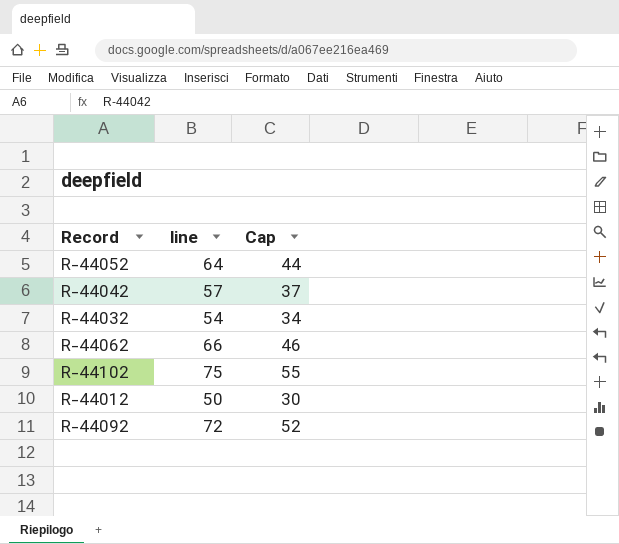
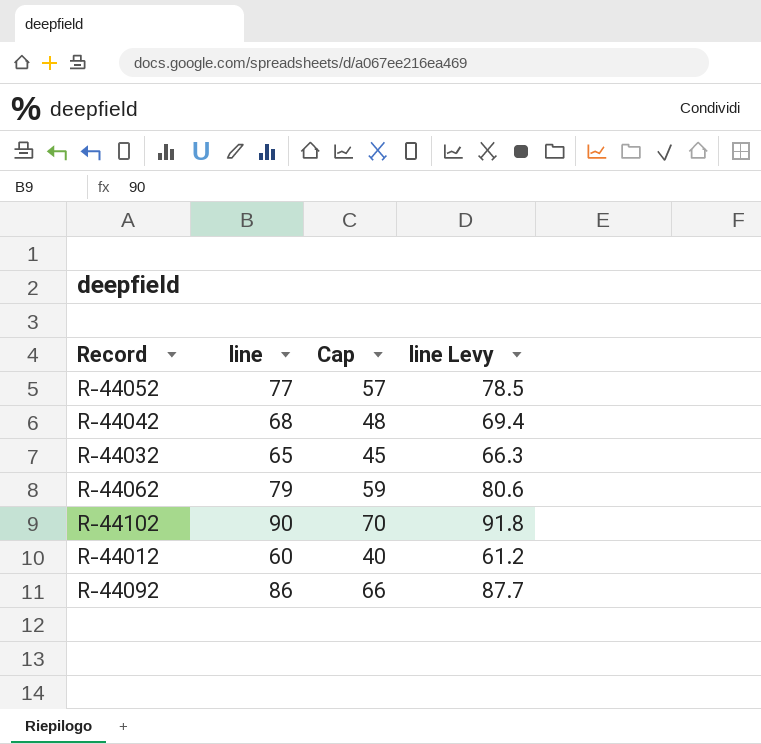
column line Levy | formula: none -> [line] * 1.02
R-44052 | line: 64 -> 77
R-44052 | Cap: 44 -> 57
R-44042 | line: 57 -> 68
R-44042 | Cap: 37 -> 48
R-44032 | line: 54 -> 65
R-44032 | Cap: 34 -> 45
R-44062 | line: 66 -> 79
R-44062 | Cap: 46 -> 59
R-44102 | line: 75 -> 90
R-44102 | Cap: 55 -> 70
R-44012 | line: 50 -> 60
R-44012 | Cap: 30 -> 40
R-44092 | line: 72 -> 86
R-44092 | Cap: 52 -> 66

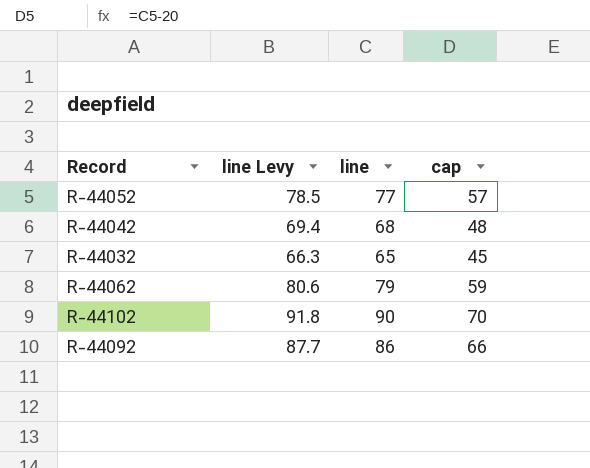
column line Levy | position: 4 -> 2
column name: Cap -> cap
row R-44012: 60 | 40 | 61.2 -> none

